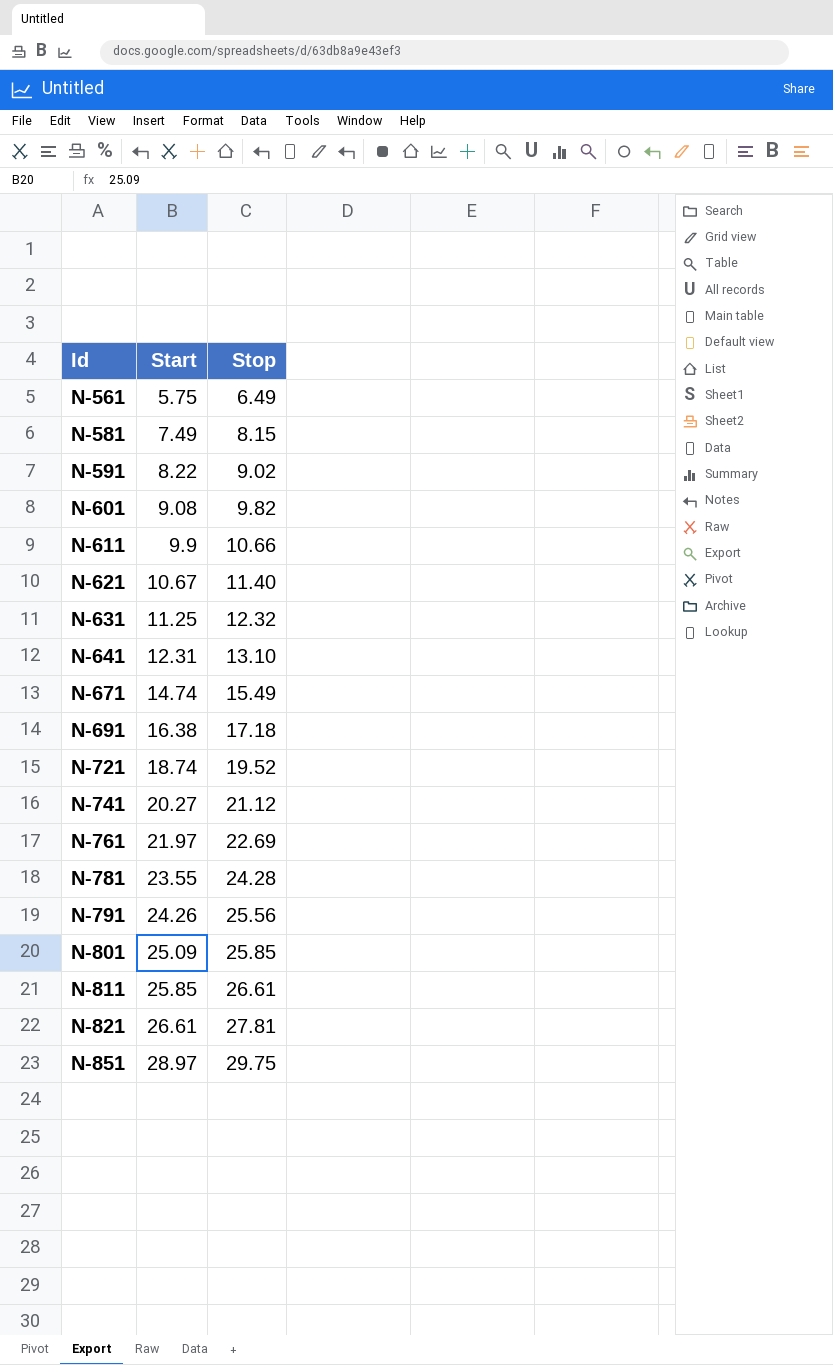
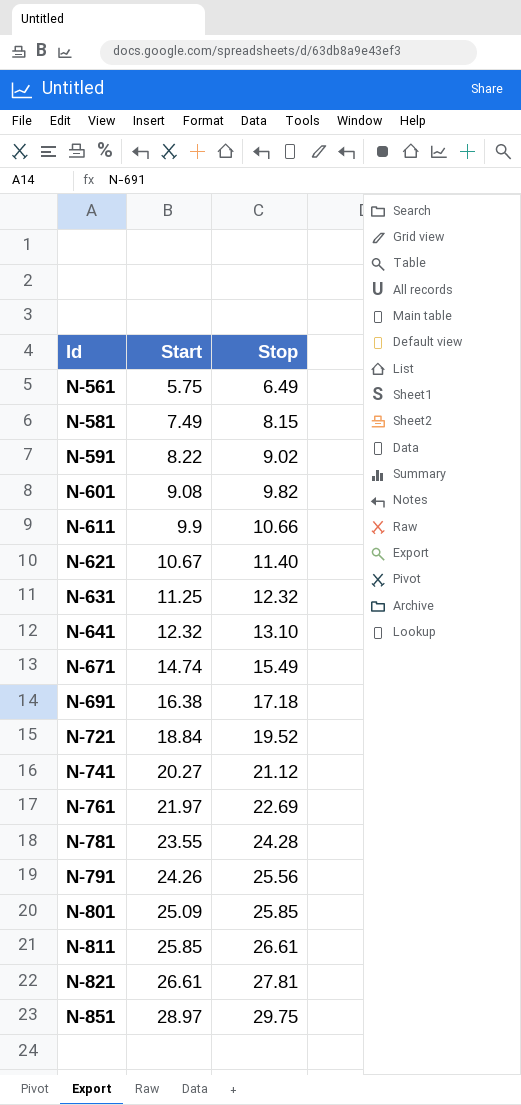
N-641 | Start: 12.31 -> 12.32
N-721 | Start: 18.74 -> 18.84

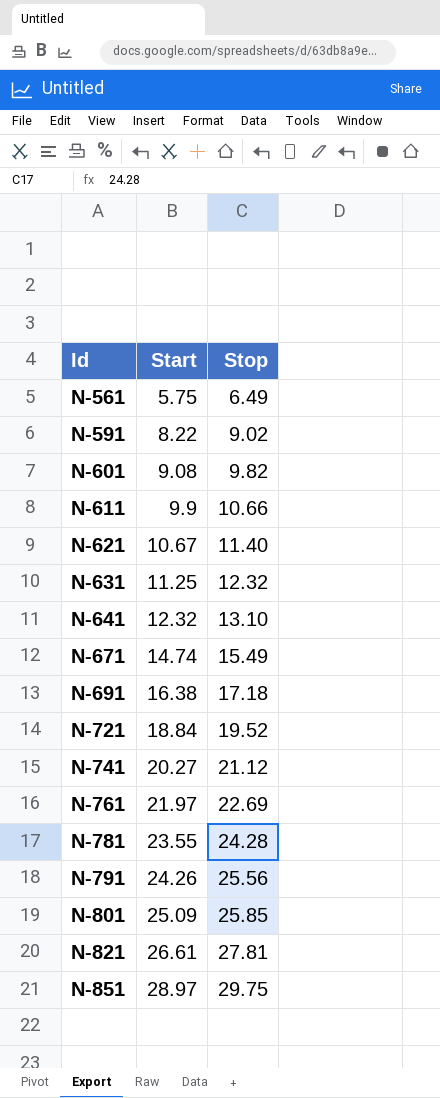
row N-581: 7.49 | 8.15 -> none
row N-811: 25.85 | 26.61 -> none

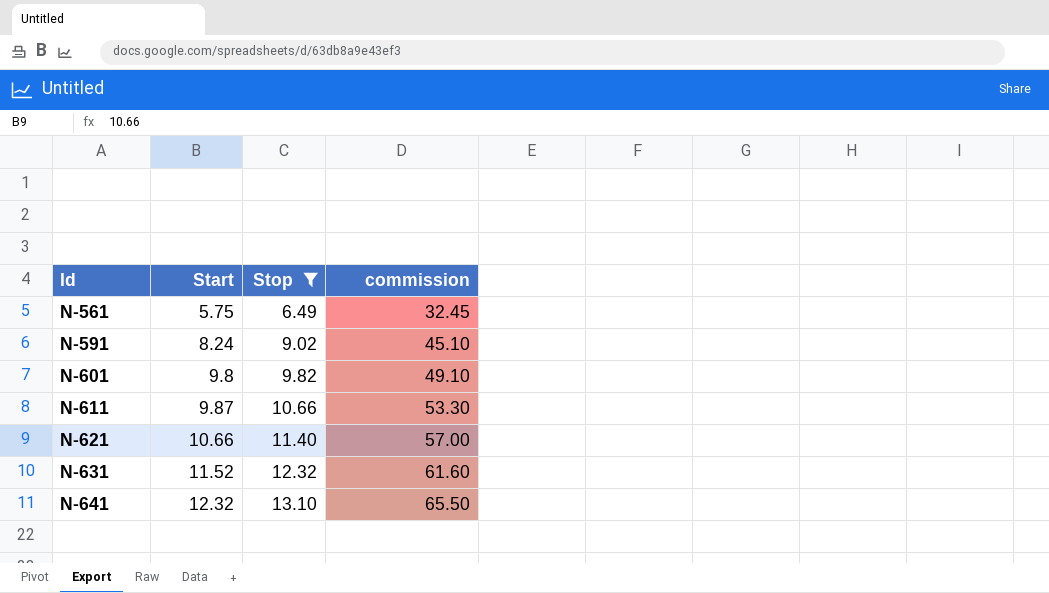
filter: none -> Stop <= 13.10
column commission | formula: none -> [Stop] * 5
N-591 | Start: 8.22 -> 8.24
N-601 | Start: 9.08 -> 9.8
N-611 | Start: 9.9 -> 9.87
N-621 | Start: 10.67 -> 10.66
N-631 | Start: 11.25 -> 11.52

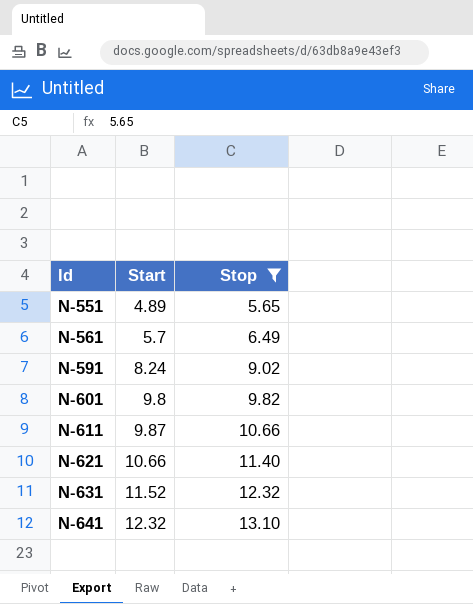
column commission | formula: [Stop] * 5 -> none
row N-551: none -> 4.89 | 5.65
N-561 | Start: 5.75 -> 5.7

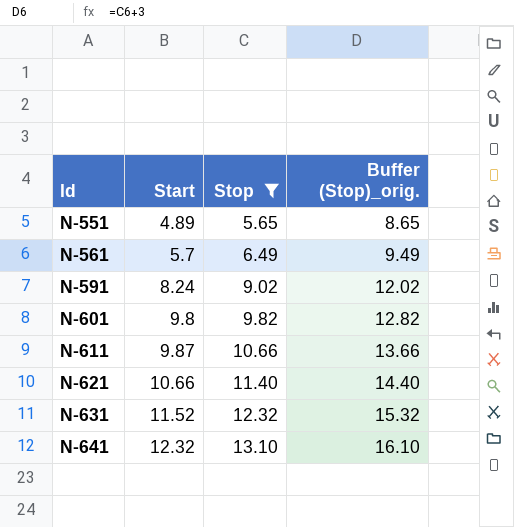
column Buffer (Stop)_orig. | formula: none -> [Stop] + 3

